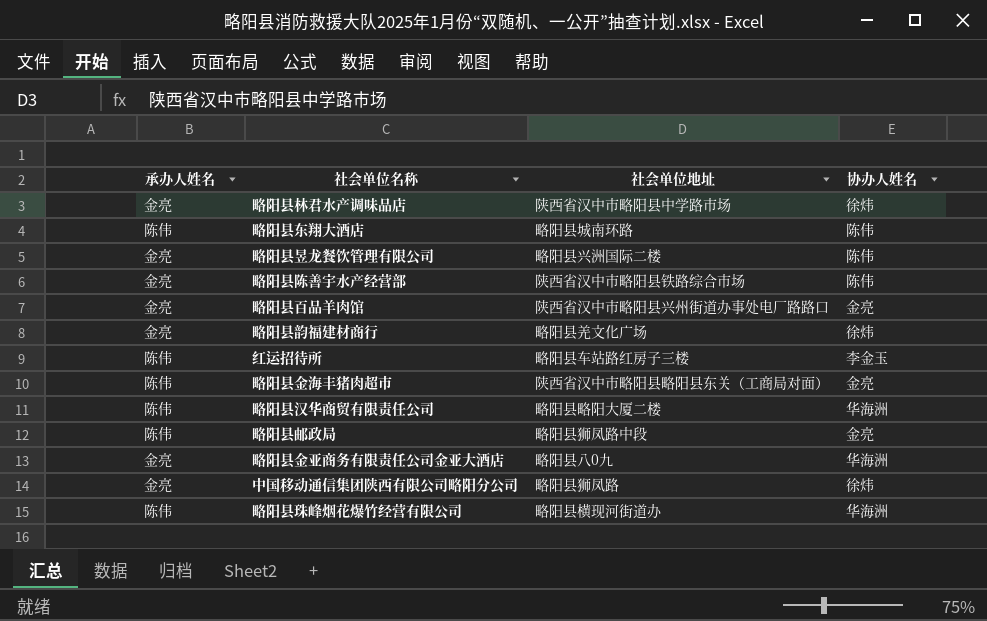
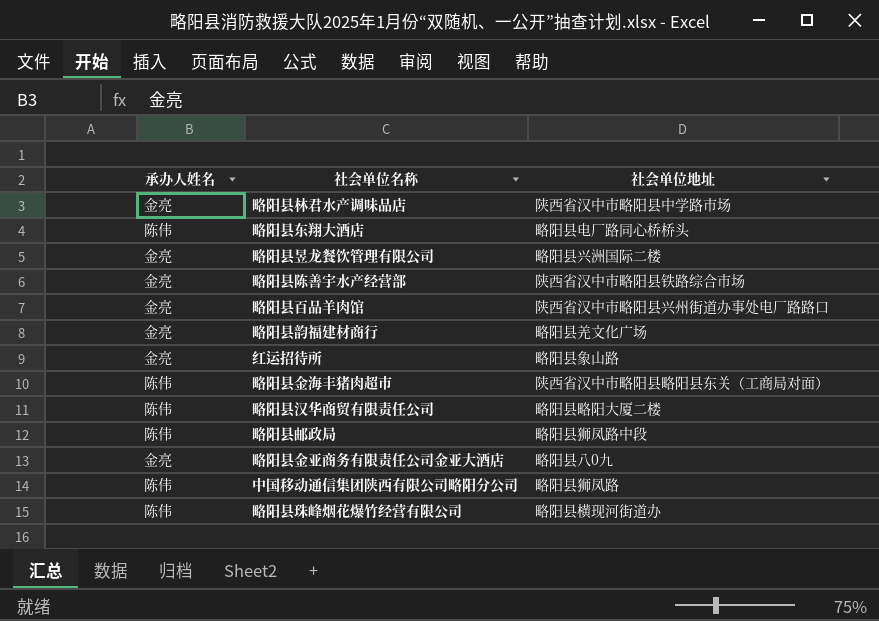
column 协办人姓名 | position: 4 -> none
略阳县东翔大酒店 | 社会单位地址: 略阳县城南环路 -> 略阳县电厂路同心桥桥头
红运招待所 | 承办人姓名: 陈伟 -> 金亮
红运招待所 | 社会单位地址: 略阳县车站路红房子三楼 -> 略阳县象山路
中国移动通信集团陕西有限公司略阳分公司 | 承办人姓名: 金亮 -> 陈伟

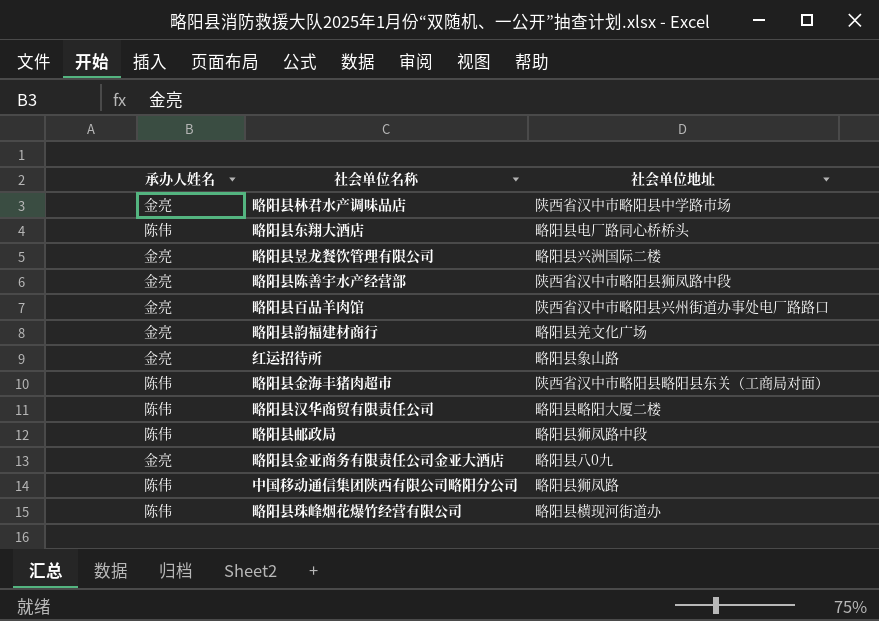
略阳县陈善宇水产经营部 | 社会单位地址: 陕西省汉中市略阳县铁路综合市场 -> 陕西省汉中市略阳县狮凤路中段

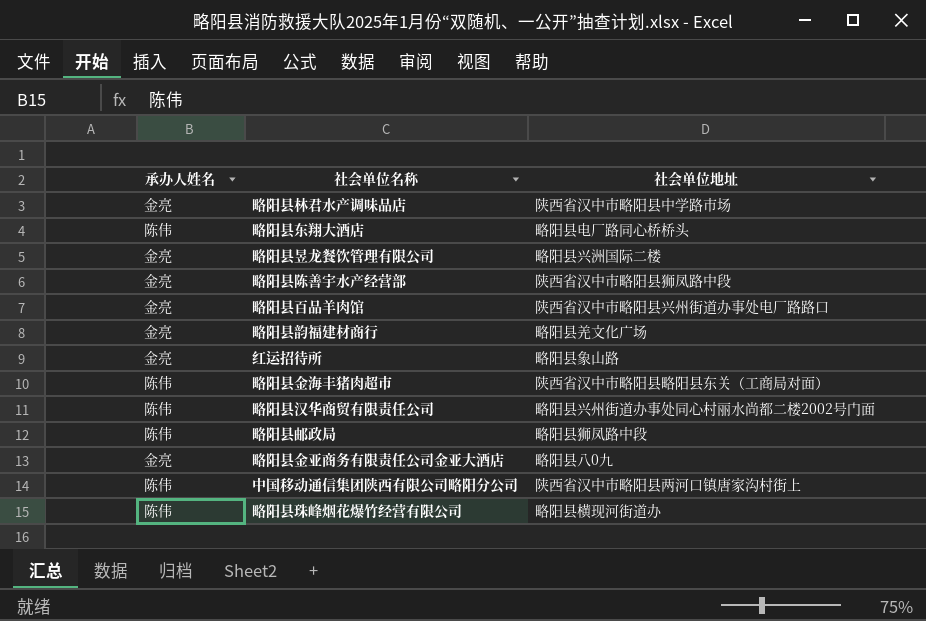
略阳县汉华商贸有限责任公司 | 社会单位地址: 略阳县略阳大厦二楼 -> 略阳县兴州街道办事处同心村丽水尚都二楼2002号门面
中国移动通信集团陕西有限公司略阳分公司 | 社会单位地址: 略阳县狮凤路 -> 陕西省汉中市略阳县两河口镇唐家沟村街上

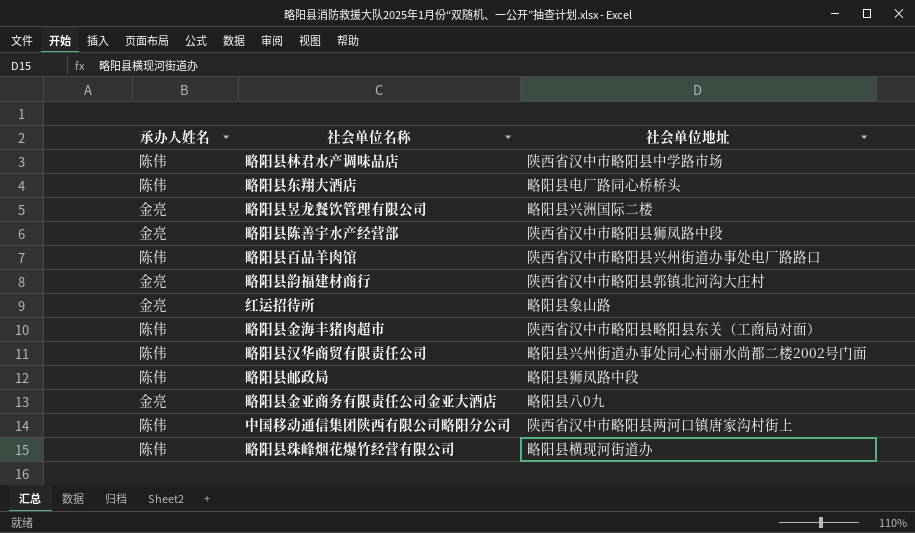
略阳县林君水产调味品店 | 承办人姓名: 金亮 -> 陈伟
略阳县百品羊肉馆 | 承办人姓名: 金亮 -> 陈伟
略阳县韵福建材商行 | 社会单位地址: 略阳县羌文化广场 -> 陕西省汉中市略阳县郭镇北河沟大庄村

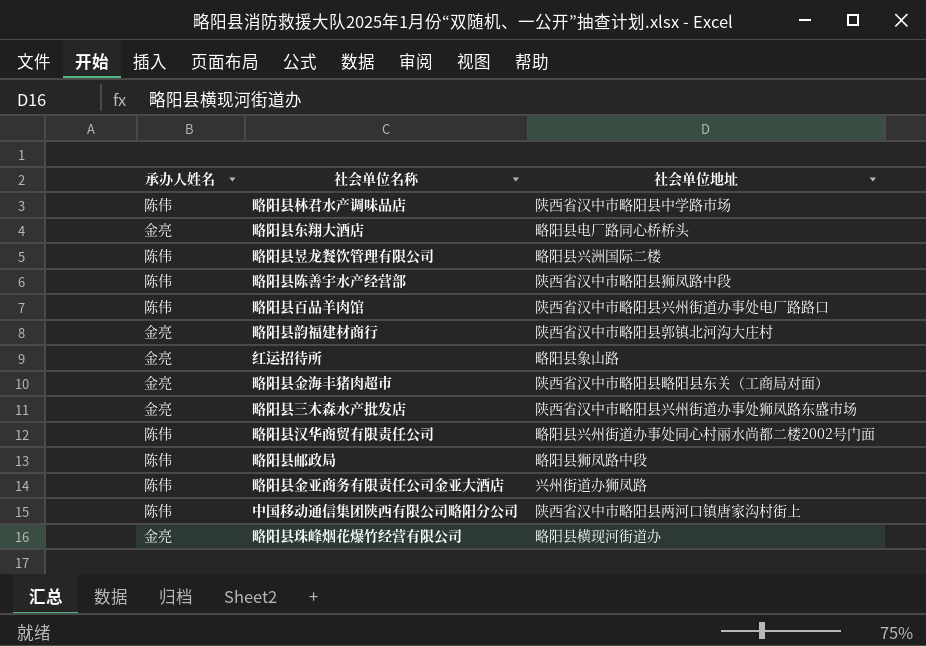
略阳县东翔大酒店 | 承办人姓名: 陈伟 -> 金亮
略阳县昱龙餐饮管理有限公司 | 承办人姓名: 金亮 -> 陈伟
略阳县陈善宇水产经营部 | 承办人姓名: 金亮 -> 陈伟
略阳县金海丰猪肉超市 | 承办人姓名: 陈伟 -> 金亮
row 略阳县三木森水产批发店: none -> 金亮 | 陕西省汉中市略阳县兴州街道办事处狮凤路东盛市场
略阳县金亚商务有限责任公司金亚大酒店 | 承办人姓名: 金亮 -> 陈伟
略阳县金亚商务有限责任公司金亚大酒店 | 社会单位地址: 略阳县八0九 -> 兴州街道办狮凤路
略阳县珠峰烟花爆竹经营有限公司 | 承办人姓名: 陈伟 -> 金亮

